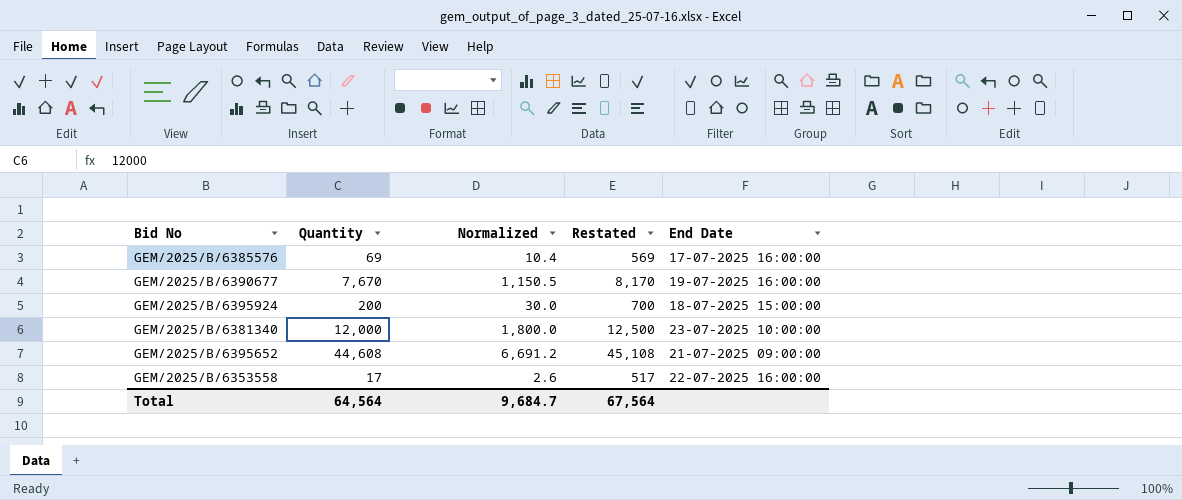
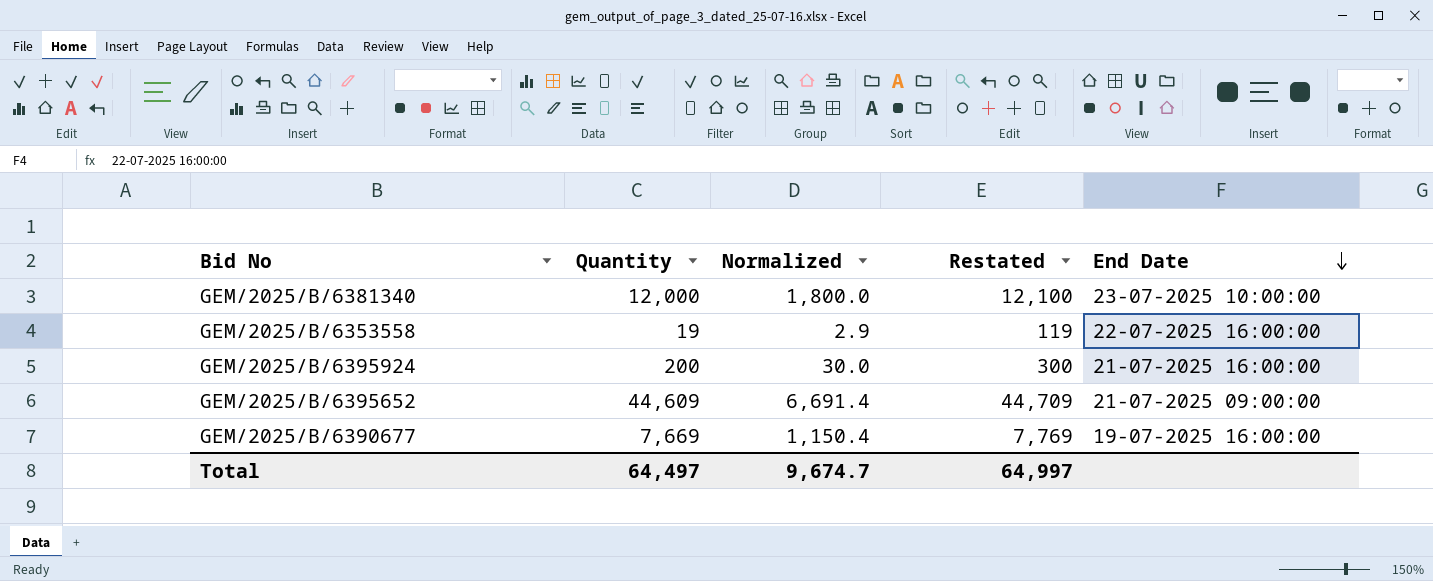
row order: none -> End Date descending
column Restated | formula: [Quantity] + 500 -> [Quantity] + 100
row GEM/2025/B/6385576: 69 | 10.4 | 569 | 17-07-2025 16:00:00 -> none
GEM/2025/B/6353558 | Quantity: 17 -> 19
GEM/2025/B/6353558 | Normalized: 2.6 -> 2.9
GEM/2025/B/6395924 | End Date: 18-07-2025 15:00:00 -> 21-07-2025 16:00:00
GEM/2025/B/6395652 | Quantity: 44,608 -> 44,609
GEM/2025/B/6395652 | Normalized: 6,691.2 -> 6,691.4
GEM/2025/B/6390677 | Quantity: 7,670 -> 7,669
GEM/2025/B/6390677 | Normalized: 1,150.5 -> 1,150.4
Total | Quantity: 64,564 -> 64,497
Total | Normalized: 9,684.7 -> 9,674.7
Total | Restated: 67,564 -> 64,997

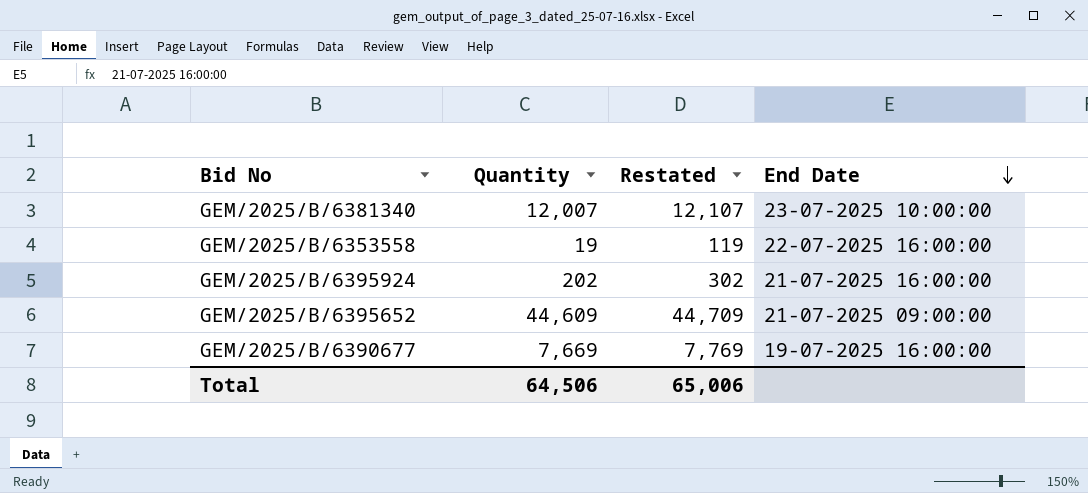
column Normalized | formula: [Quantity] * 0.15 -> none
GEM/2025/B/6381340 | Quantity: 12,000 -> 12,007
GEM/2025/B/6381340 | Restated: 12,100 -> 12,107
GEM/2025/B/6395924 | Quantity: 200 -> 202
GEM/2025/B/6395924 | Restated: 300 -> 302
Total | Quantity: 64,497 -> 64,506
Total | Restated: 64,997 -> 65,006

